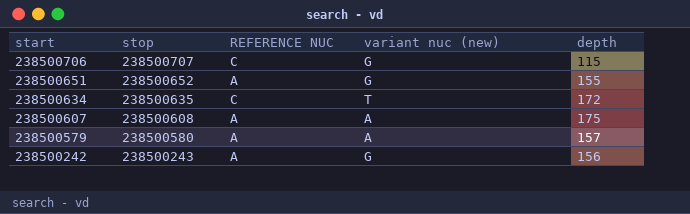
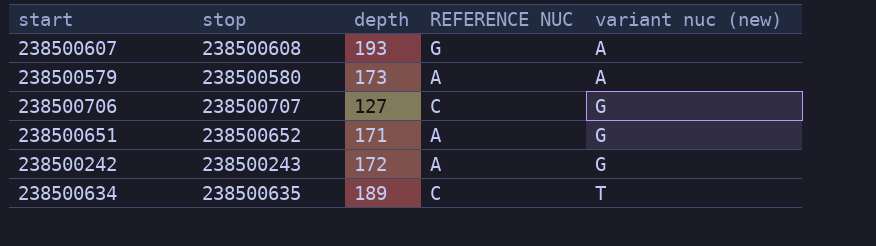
row order: start descending -> variant nuc (new) ascending
column depth | position: 5 -> 3
238500607 | depth: 175 -> 193
238500607 | REFERENCE NUC: A -> G
238500579 | depth: 157 -> 173
238500706 | depth: 115 -> 127
238500651 | depth: 155 -> 171
238500242 | depth: 156 -> 172
238500634 | depth: 172 -> 189

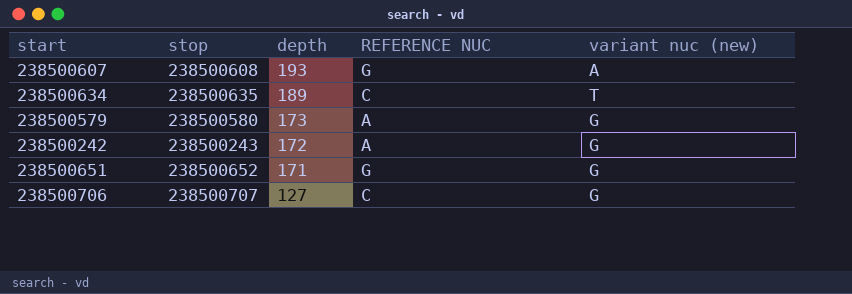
row order: variant nuc (new) ascending -> depth descending
238500579 | variant nuc (new): A -> G
238500651 | REFERENCE NUC: A -> G

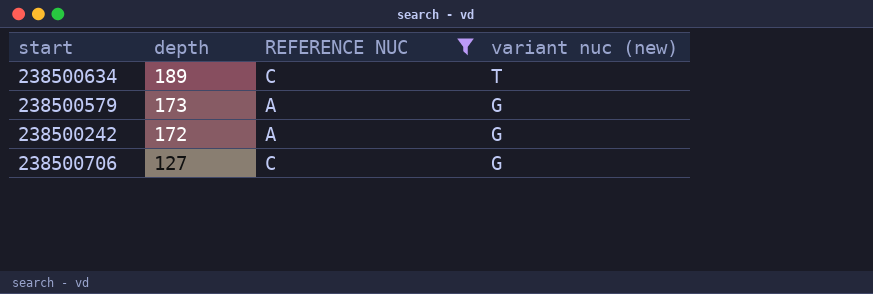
filter: none -> REFERENCE NUC != G
column stop | position: 2 -> none

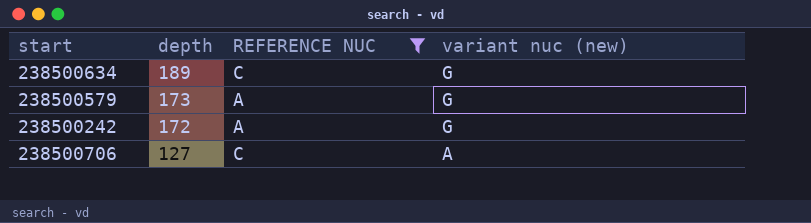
238500634 | variant nuc (new): T -> G
238500706 | variant nuc (new): G -> A

